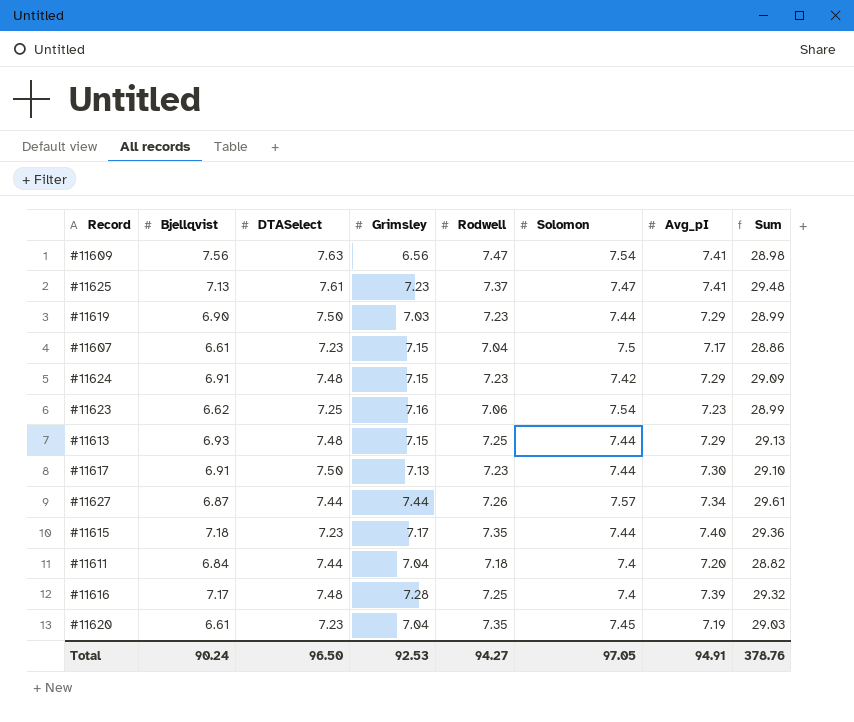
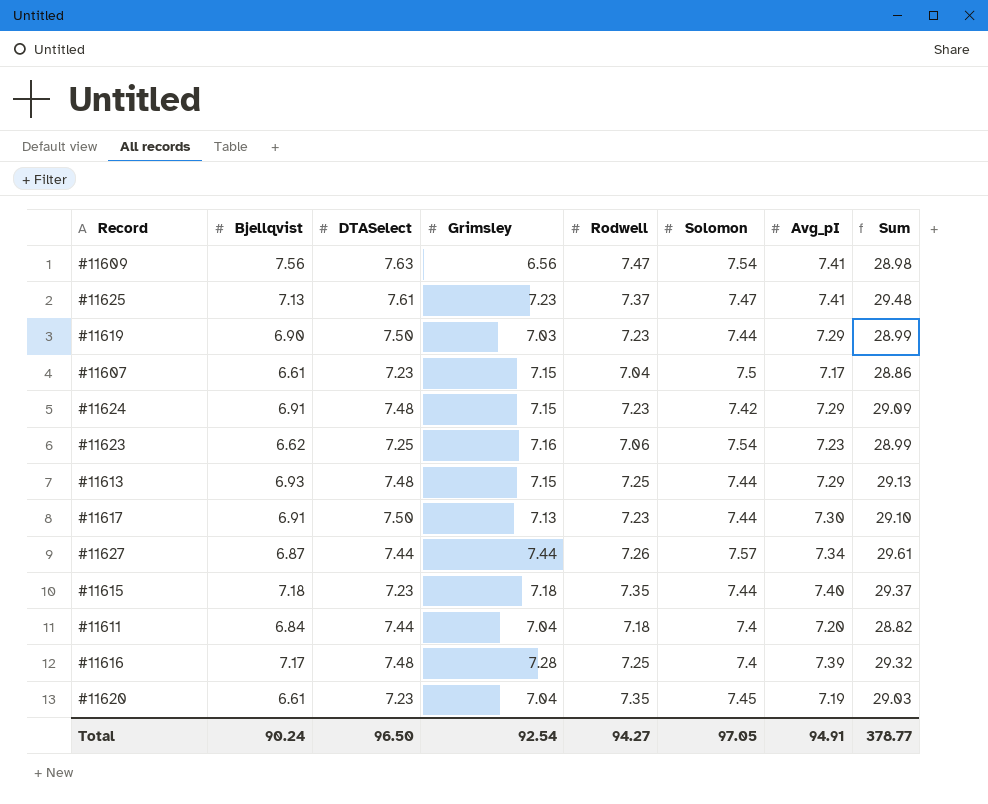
#11615 | Grimsley: 7.17 -> 7.18
#11615 | Sum: 29.36 -> 29.37
Total | Grimsley: 92.53 -> 92.54
Total | Sum: 378.76 -> 378.77

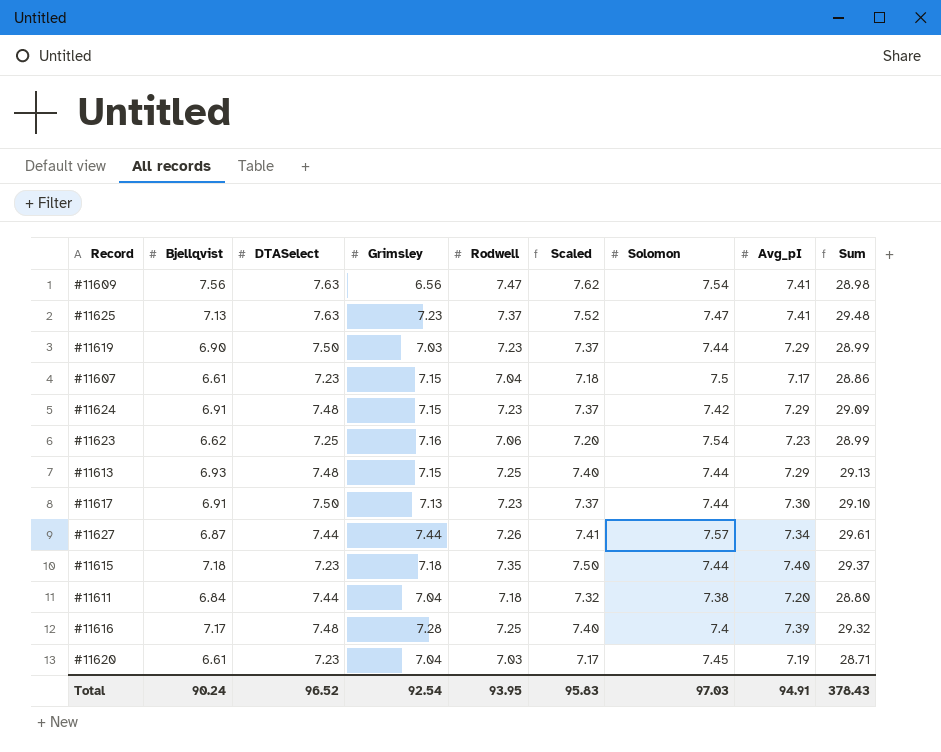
column Scaled | formula: none -> [Rodwell] * 1.02
#11625 | DTASelect: 7.61 -> 7.63
#11611 | Solomon: 7.4 -> 7.38
#11611 | Sum: 28.82 -> 28.80
#11620 | Rodwell: 7.35 -> 7.03
#11620 | Sum: 29.03 -> 28.71
Total | DTASelect: 96.50 -> 96.52
Total | Rodwell: 94.27 -> 93.95
Total | Solomon: 97.05 -> 97.03
Total | Sum: 378.77 -> 378.43

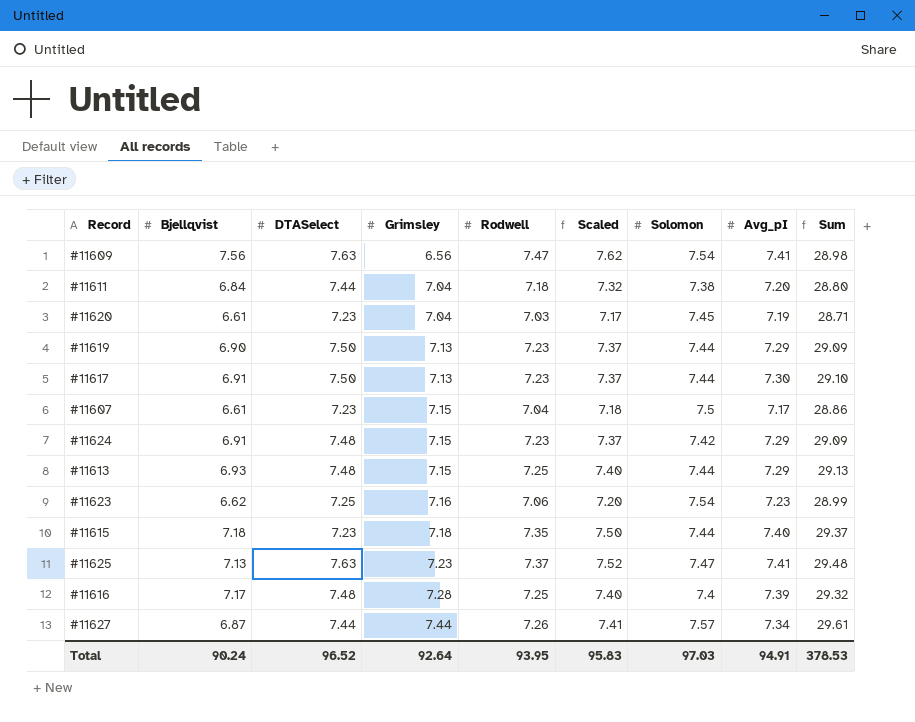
row order: none -> Grimsley ascending
#11619 | Grimsley: 7.03 -> 7.13
#11619 | Sum: 28.99 -> 29.09
Total | Grimsley: 92.54 -> 92.64
Total | Sum: 378.43 -> 378.53

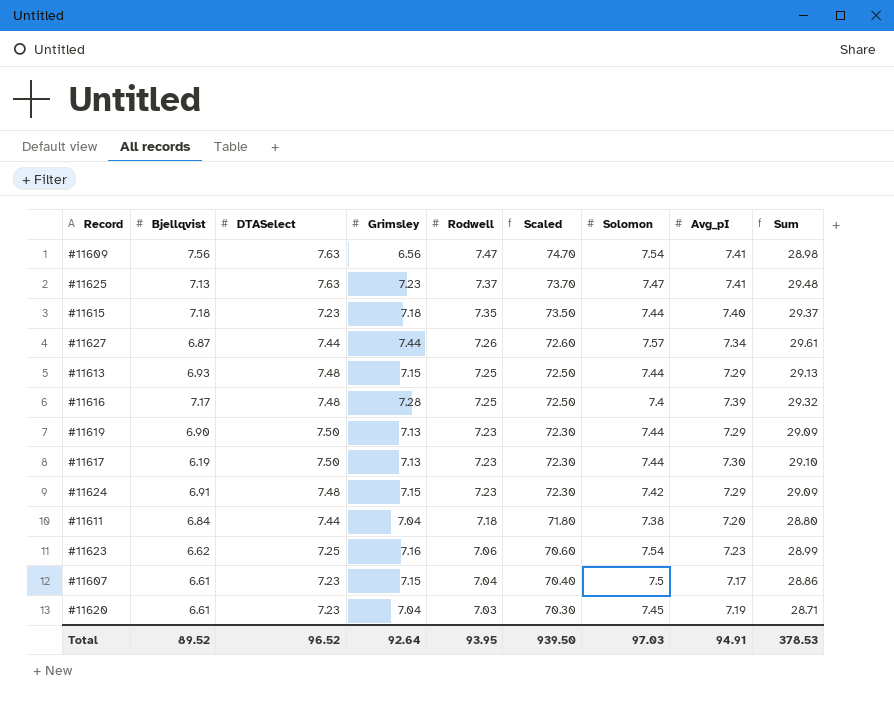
row order: Grimsley ascending -> Rodwell descending
column Scaled | formula: [Rodwell] * 1.02 -> [Rodwell] * 10
#11617 | Bjellqvist: 6.91 -> 6.19
Total | Bjellqvist: 90.24 -> 89.52
Total | Scaled: 95.83 -> 939.50

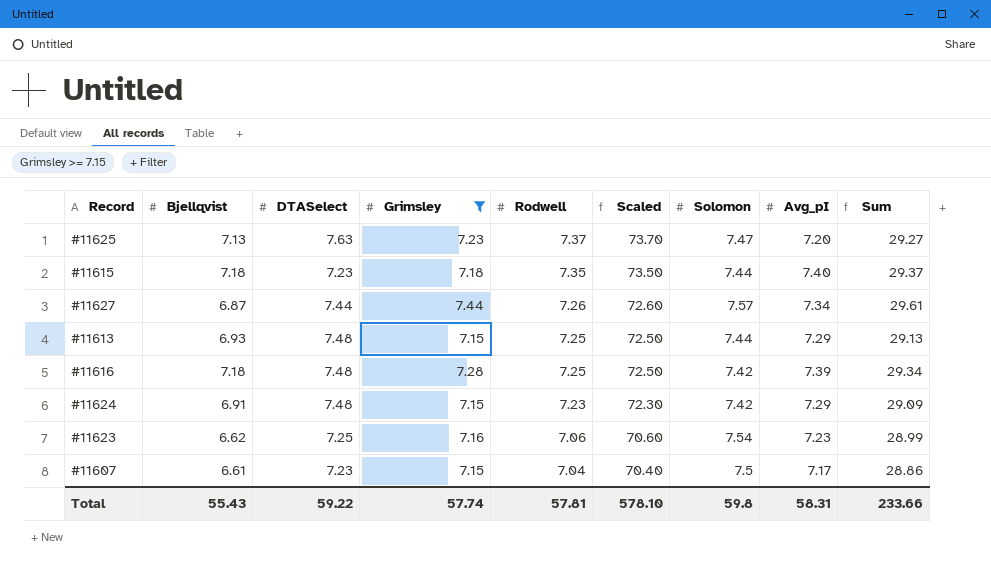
filter: none -> Grimsley >= 7.15
#11625 | Avg_pI: 7.41 -> 7.20
#11625 | Sum: 29.48 -> 29.27
#11616 | Bjellqvist: 7.17 -> 7.18
#11616 | Solomon: 7.4 -> 7.42
#11616 | Sum: 29.32 -> 29.34
Total | Bjellqvist: 89.52 -> 55.43
Total | DTASelect: 96.52 -> 59.22
Total | Grimsley: 92.64 -> 57.74
Total | Rodwell: 93.95 -> 57.81
Total | Scaled: 939.50 -> 578.10
Total | Solomon: 97.03 -> 59.8
Total | Avg_pI: 94.91 -> 58.31
Total | Sum: 378.53 -> 233.66

